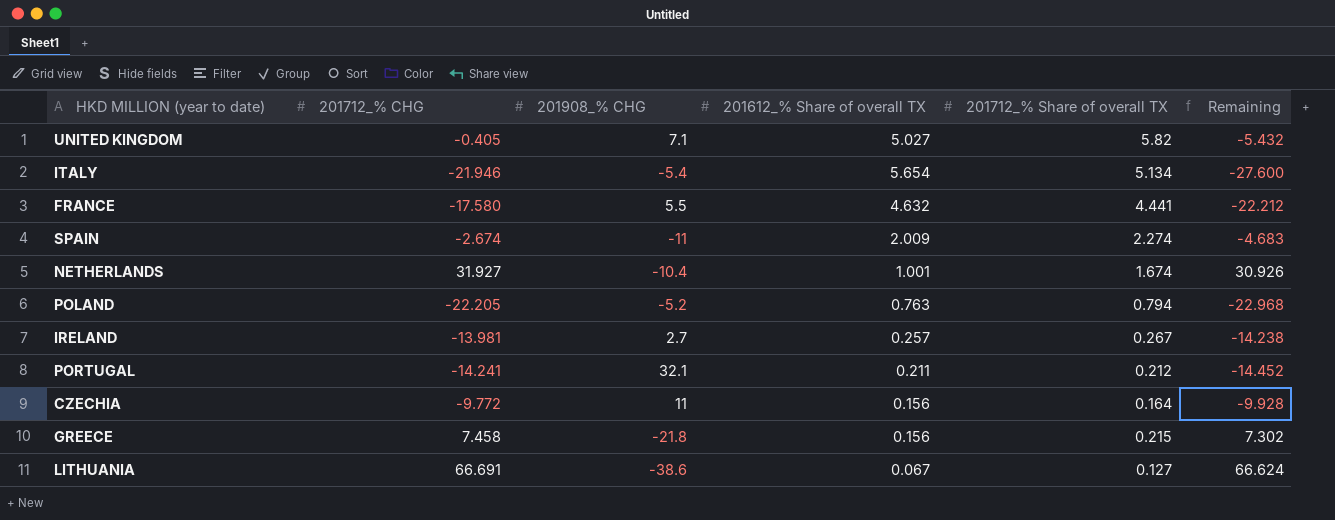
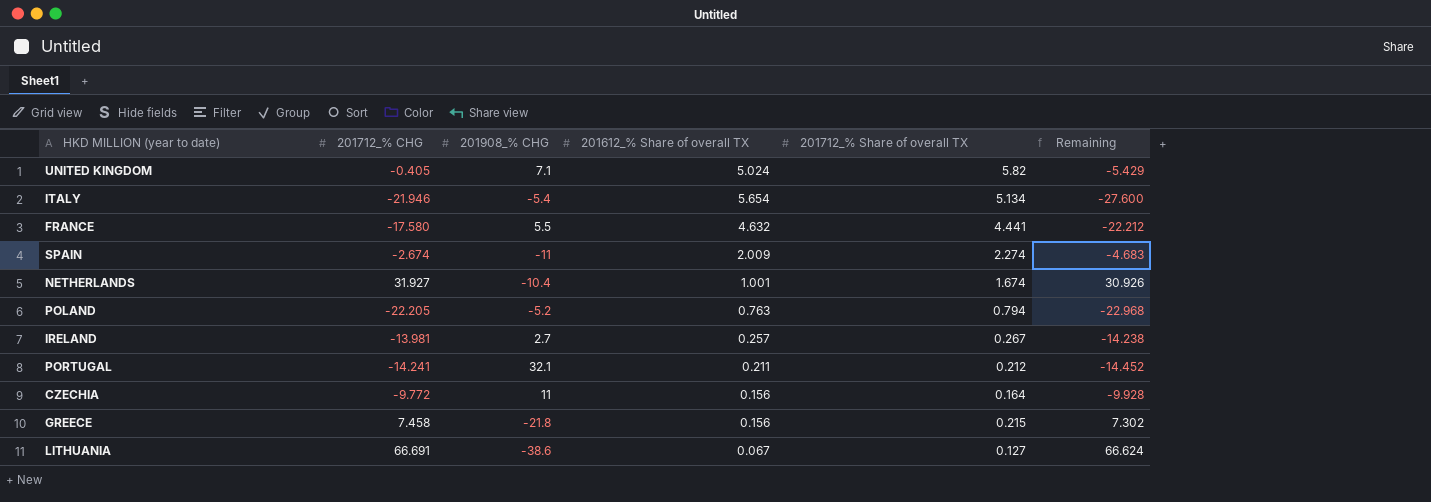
UNITED KINGDOM | 201612_% Share of overall TX: 5.027 -> 5.024
UNITED KINGDOM | Remaining: -5.432 -> -5.429

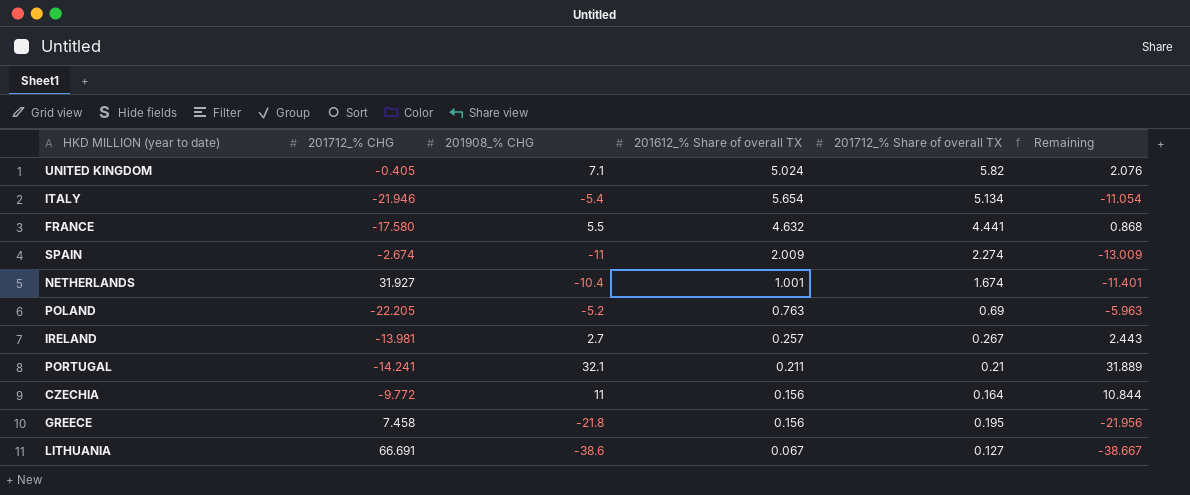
column Remaining | formula: [201712_% CHG] - [201612_% Share of overall TX] -> [201908_% CHG] - [201612_% Share of overall TX]
POLAND | 201712_% Share of overall TX: 0.794 -> 0.69
PORTUGAL | 201712_% Share of overall TX: 0.212 -> 0.21
GREECE | 201712_% Share of overall TX: 0.215 -> 0.195

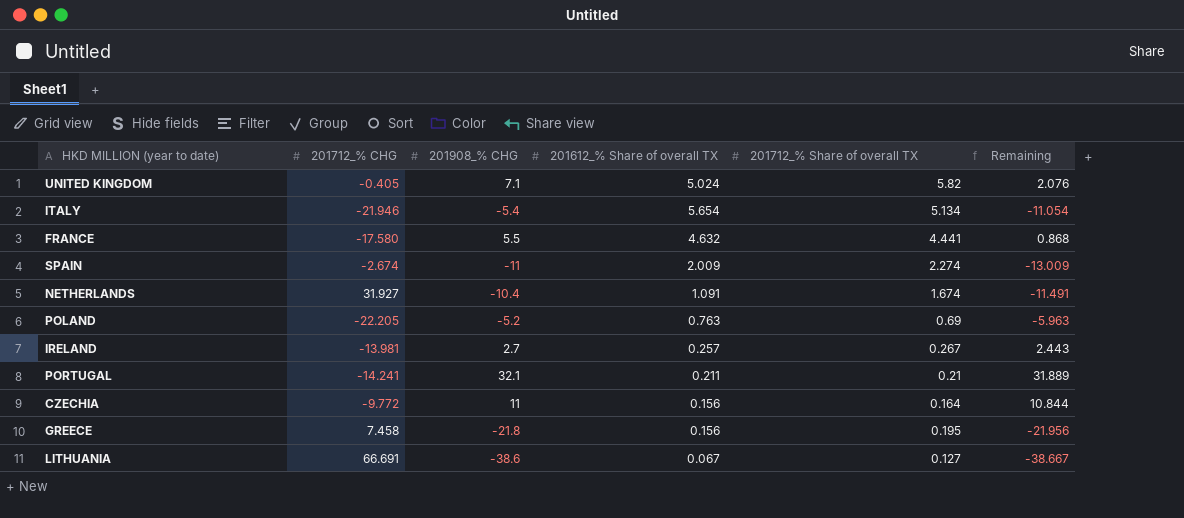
NETHERLANDS | 201612_% Share of overall TX: 1.001 -> 1.091
NETHERLANDS | Remaining: -11.401 -> -11.491

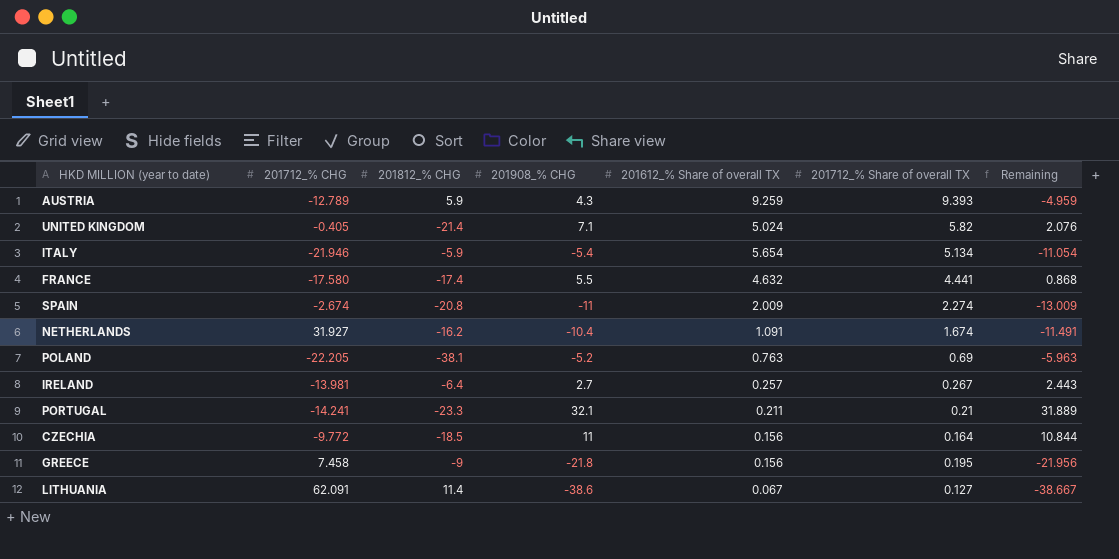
column 201812_% CHG | position: none -> 3
row AUSTRIA: none -> -12.789 | 5.9 | 4.3 | 9.259 | 9.393 | -4.959
LITHUANIA | 201712_% CHG: 66.691 -> 62.091

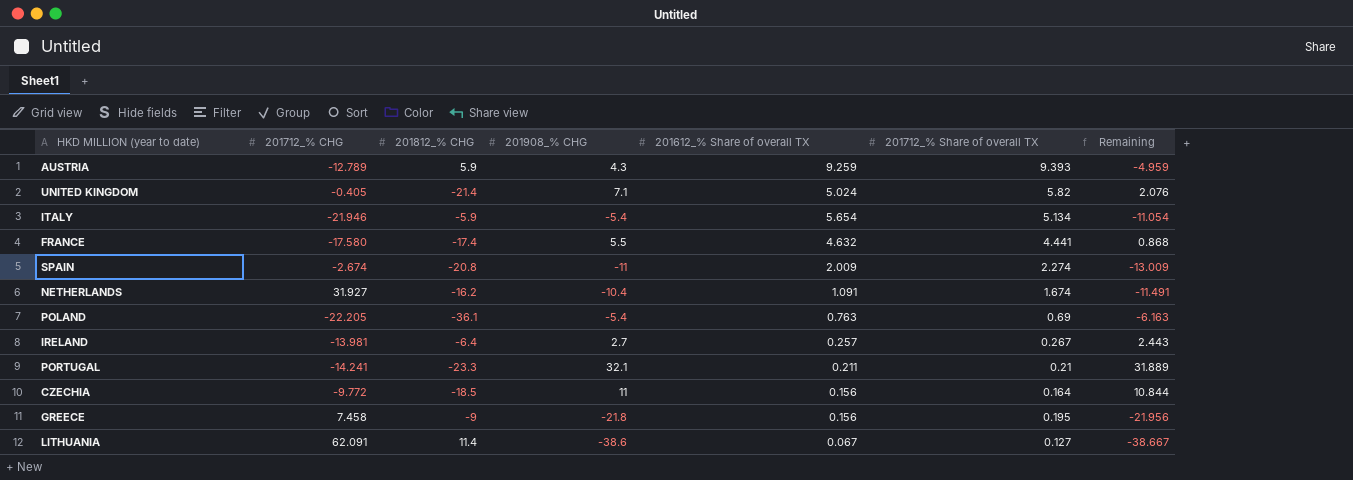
POLAND | 201812_% CHG: -38.1 -> -36.1
POLAND | 201908_% CHG: -5.2 -> -5.4
POLAND | Remaining: -5.963 -> -6.163

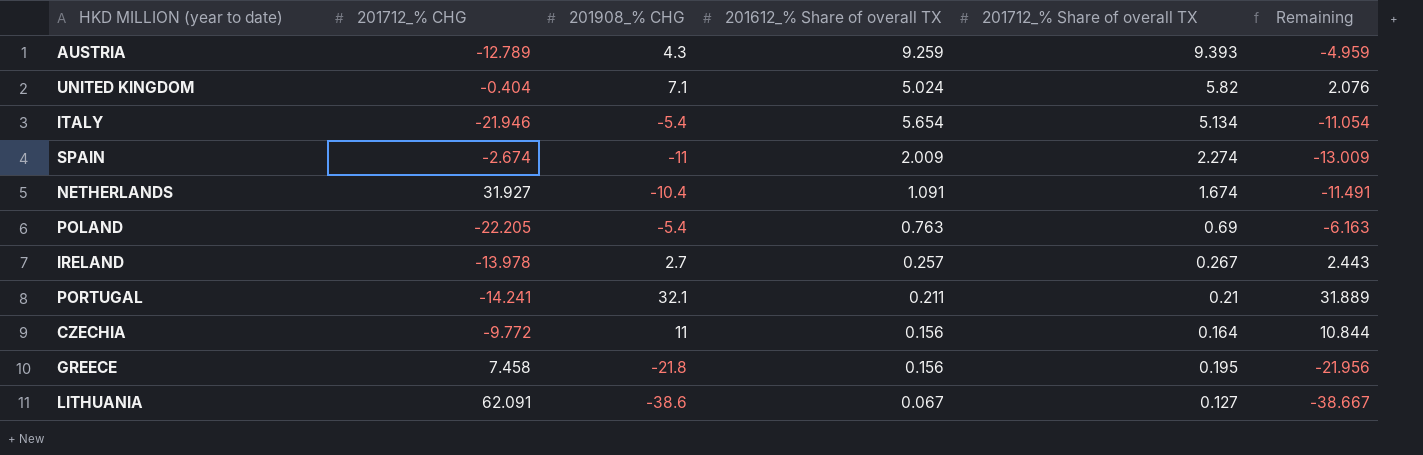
column 201812_% CHG | position: 3 -> none
row FRANCE: -17.580 | -17.4 | 5.5 | 4.632 | 4.441 | 0.868 -> none
UNITED KINGDOM | 201712_% CHG: -0.405 -> -0.404
IRELAND | 201712_% CHG: -13.981 -> -13.978

